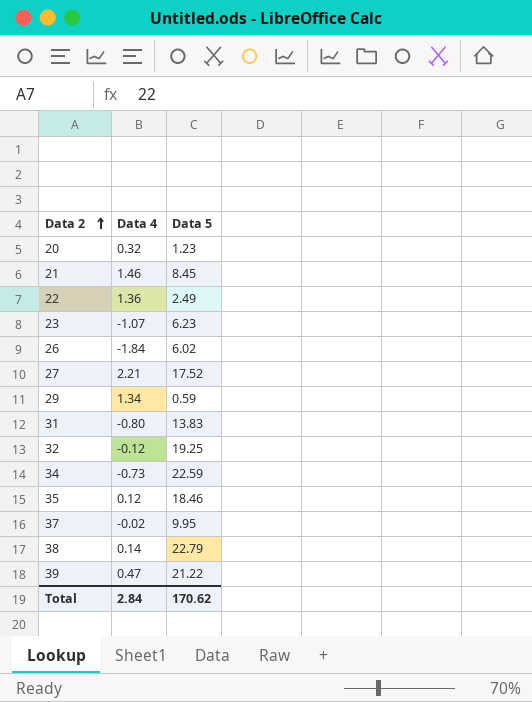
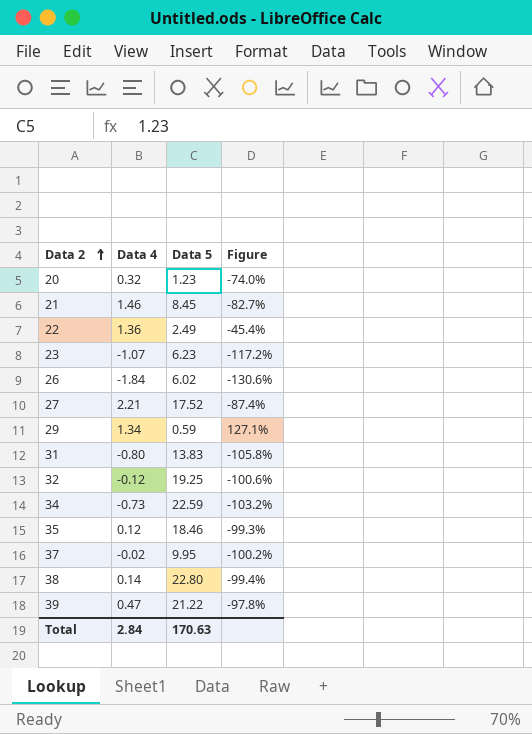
column Figure | formula: none -> ([Data 4] - [Data 5]) / [Data 5]
38 | Data 5: 22.79 -> 22.80
Total | Data 5: 170.62 -> 170.63

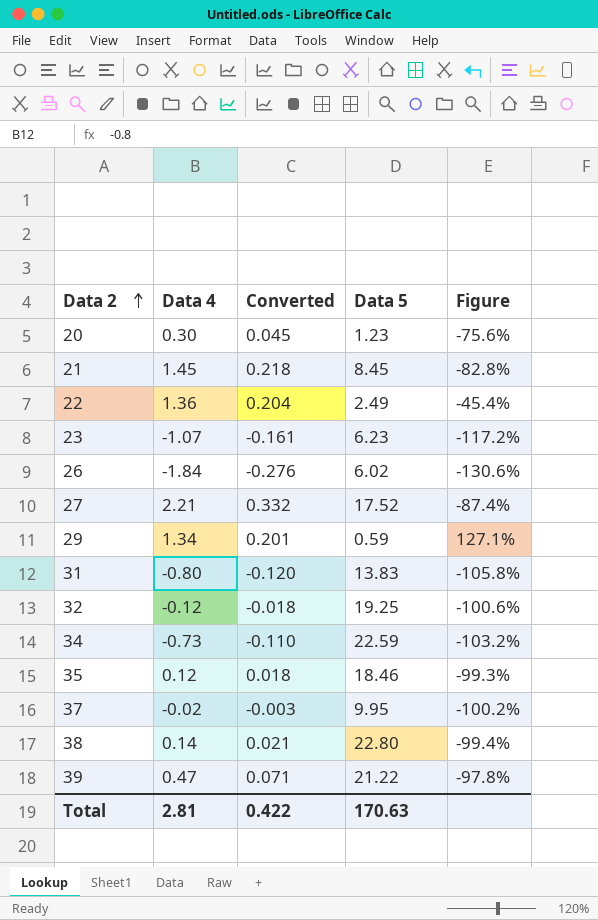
column Converted | formula: none -> [Data 4] * 0.15
20 | Data 4: 0.32 -> 0.30
20 | Figure: -74.0% -> -75.6%
21 | Data 4: 1.46 -> 1.45
21 | Figure: -82.7% -> -82.8%
Total | Data 4: 2.84 -> 2.81

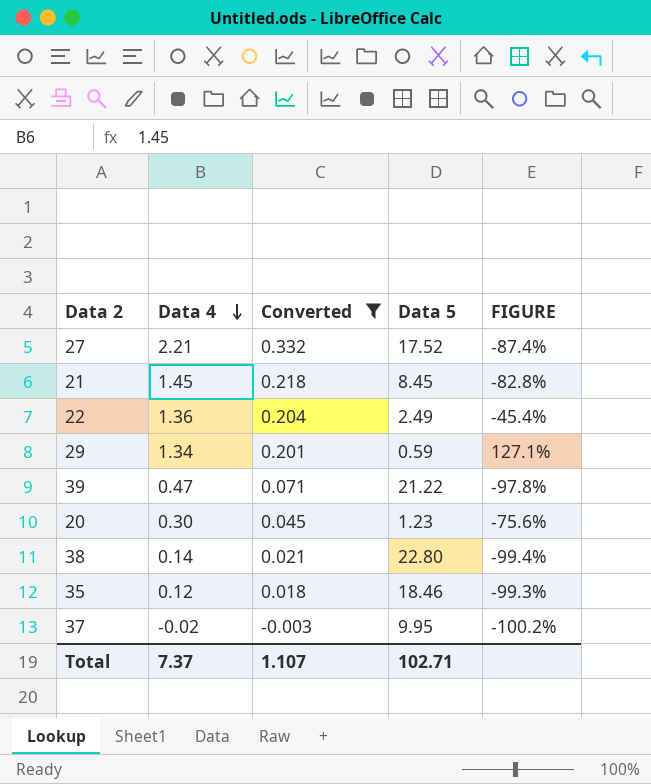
filter: none -> Converted >= -0.003
row order: Data 2 ascending -> Data 4 descending
column name: Figure -> FIGURE
Total | Data 4: 2.81 -> 7.37
Total | Converted: 0.422 -> 1.107
Total | Data 5: 170.63 -> 102.71

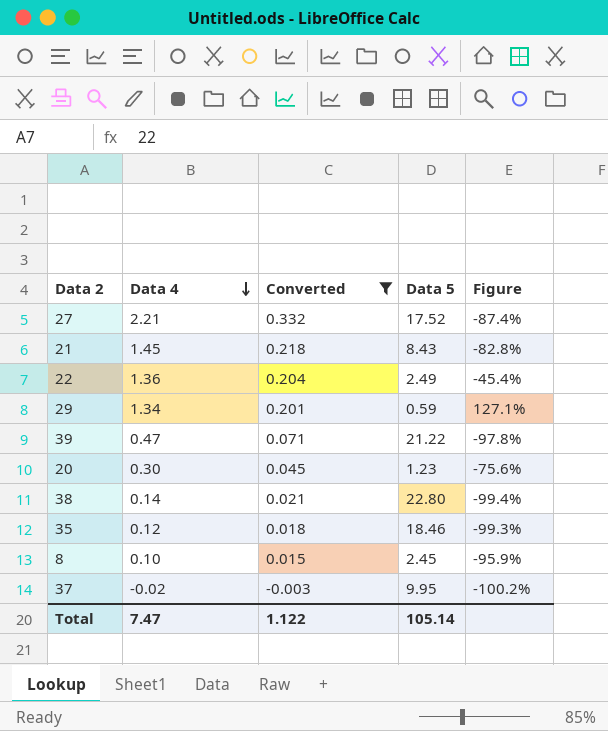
column name: FIGURE -> Figure
21 | Data 5: 8.45 -> 8.43
row 8: none -> 0.10 | 0.015 | 2.45 | -95.9%
Total | Data 4: 7.37 -> 7.47
Total | Converted: 1.107 -> 1.122
Total | Data 5: 102.71 -> 105.14

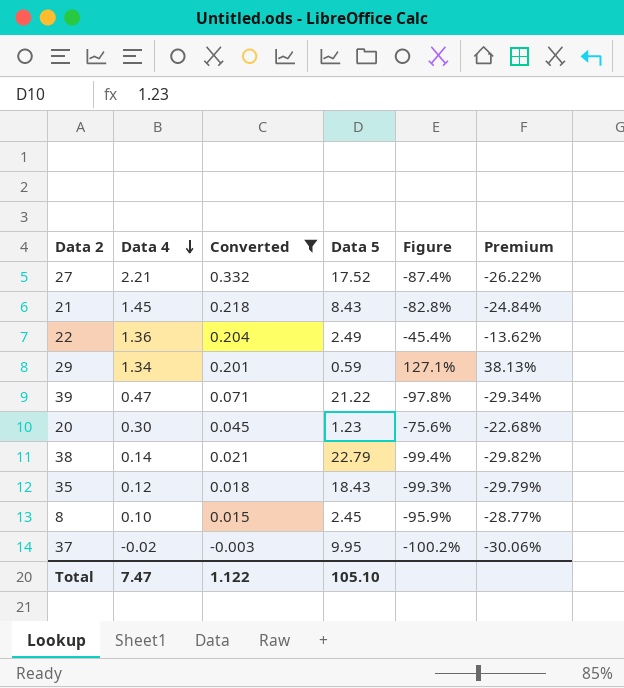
column Premium | formula: none -> [Figure] * 0.3
38 | Data 5: 22.80 -> 22.79
35 | Data 5: 18.46 -> 18.43
Total | Data 5: 105.14 -> 105.10

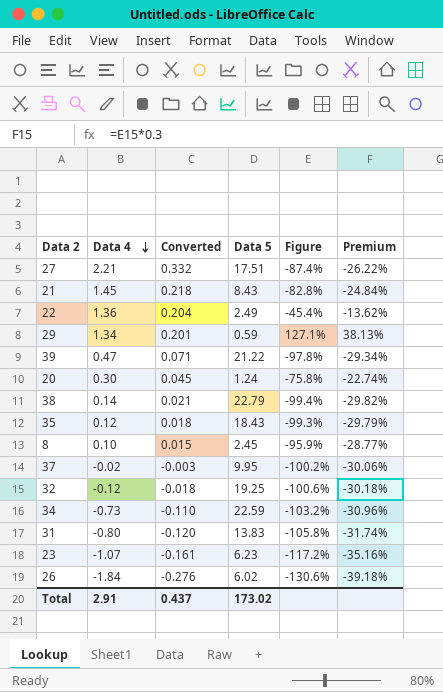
filter: Converted >= -0.003 -> none
27 | Data 5: 17.52 -> 17.51
20 | Data 5: 1.23 -> 1.24
20 | Figure: -75.6% -> -75.8%
20 | Premium: -22.68% -> -22.74%
Total | Data 4: 7.47 -> 2.91
Total | Converted: 1.122 -> 0.437
Total | Data 5: 105.10 -> 173.02

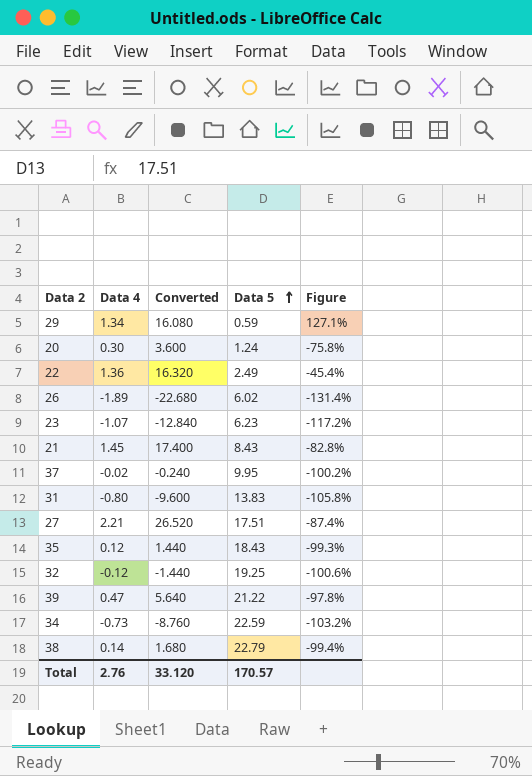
row order: Data 4 descending -> Data 5 ascending
column Premium | formula: [Figure] * 0.3 -> none
column Converted | formula: [Data 4] * 0.15 -> [Data 4] * 12
row 8: 0.10 | 0.015 | 2.45 | -95.9% | -28.77% -> none
26 | Data 4: -1.84 -> -1.89
26 | Figure: -130.6% -> -131.4%
Total | Data 4: 2.91 -> 2.76
Total | Converted: 0.437 -> 33.120
Total | Data 5: 173.02 -> 170.57

